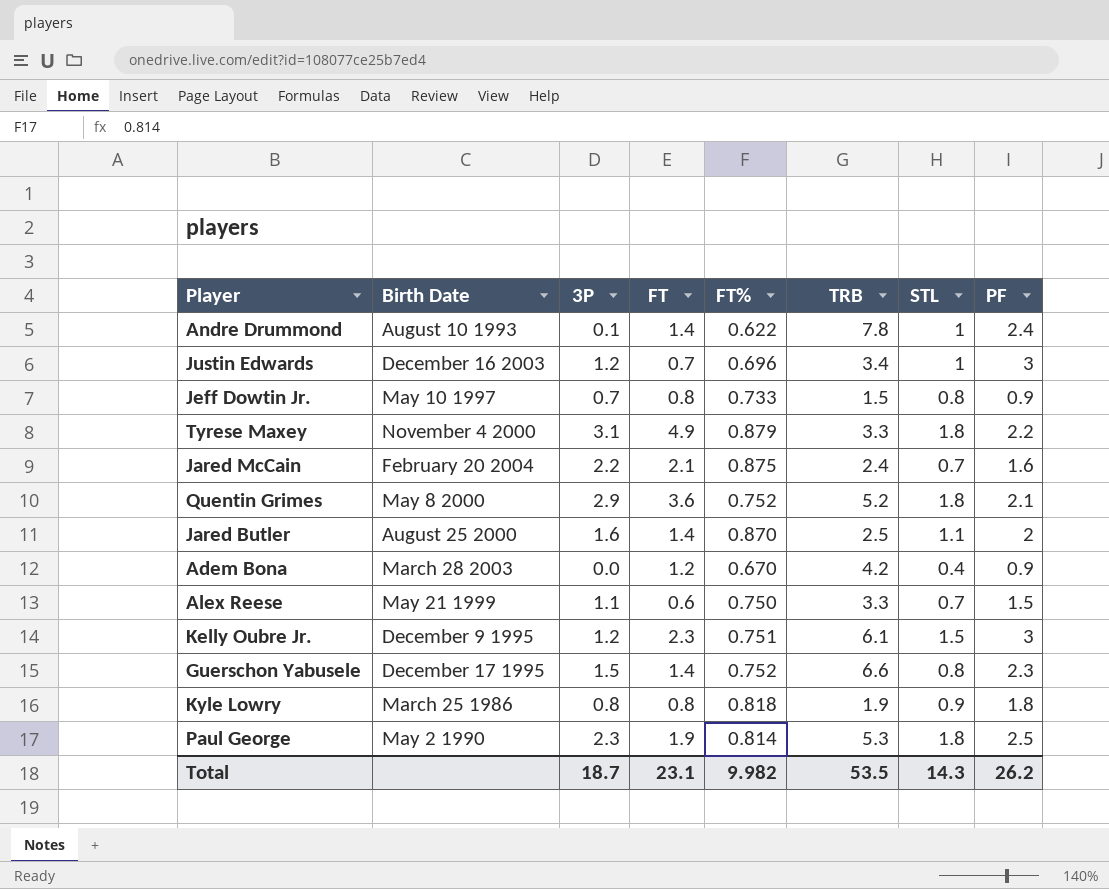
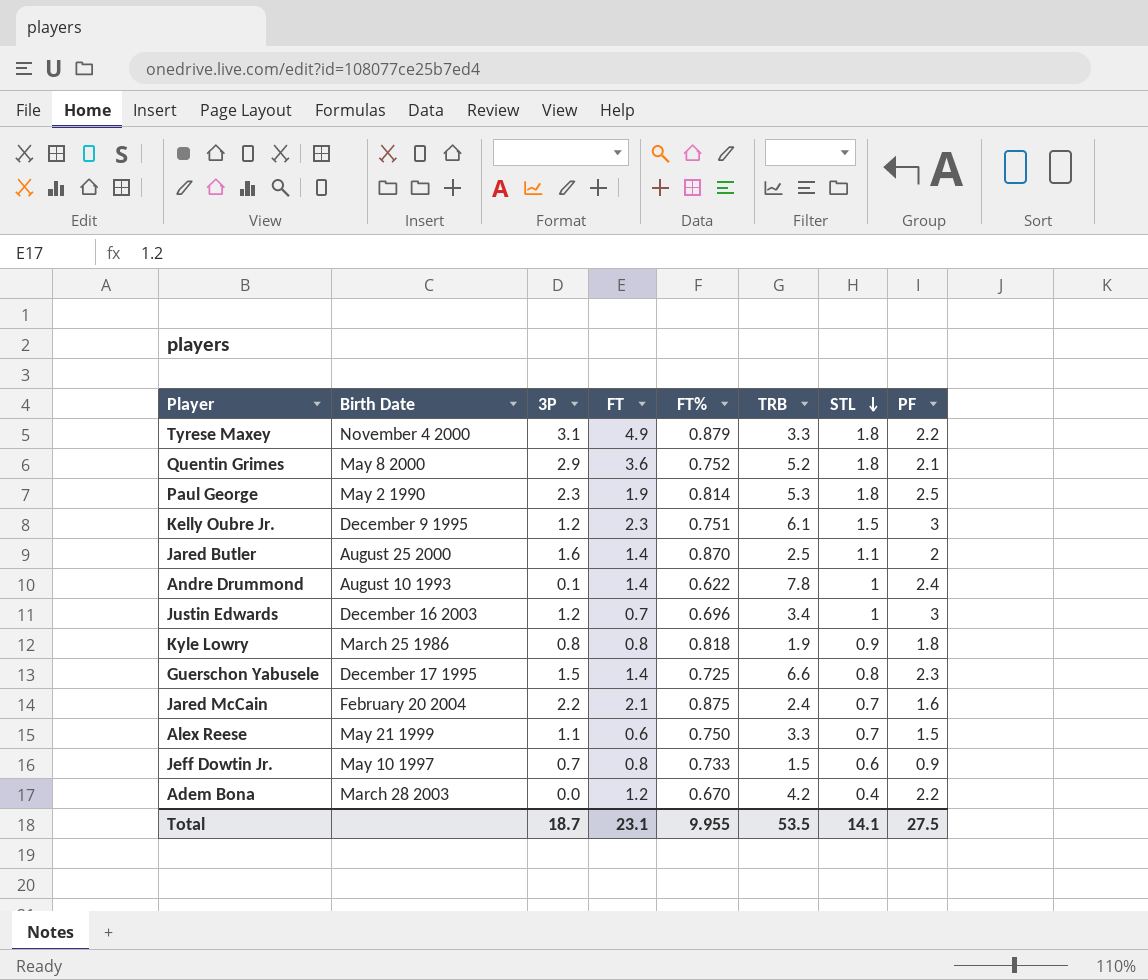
row order: none -> STL descending
Guerschon Yabusele | FT%: 0.752 -> 0.725
Jeff Dowtin Jr. | STL: 0.8 -> 0.6
Adem Bona | PF: 0.9 -> 2.2
Total | FT%: 9.982 -> 9.955
Total | STL: 14.3 -> 14.1
Total | PF: 26.2 -> 27.5

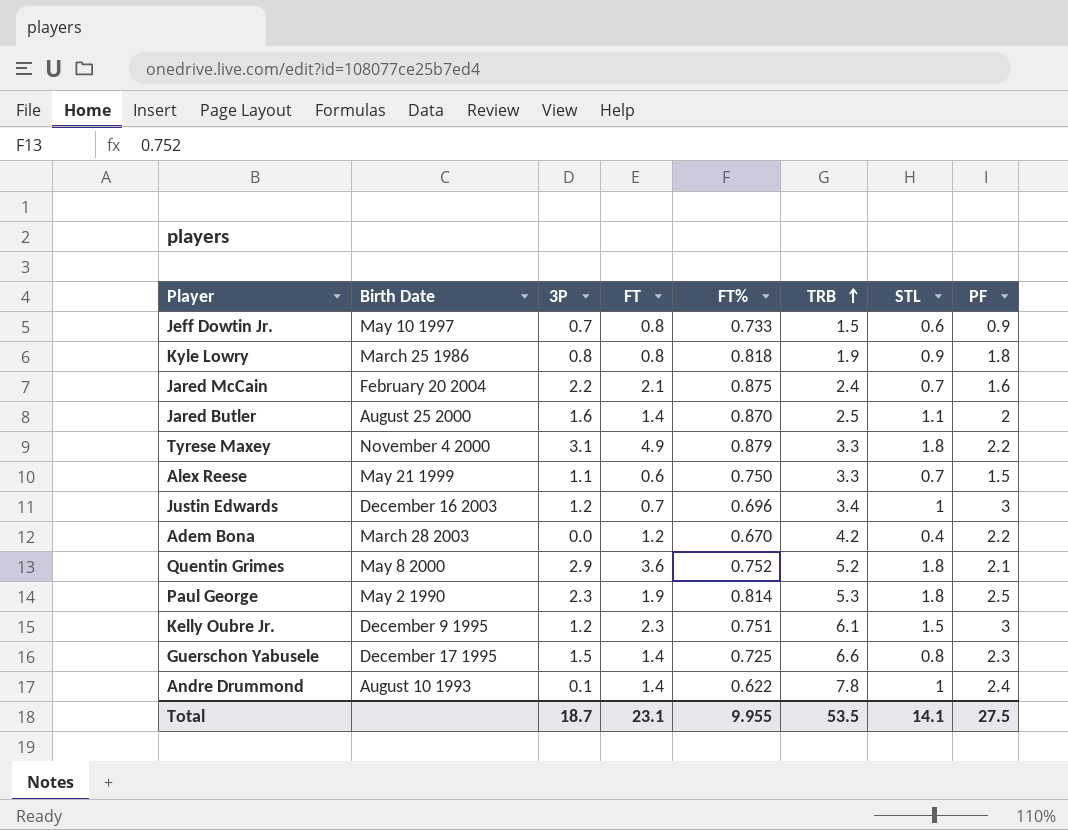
row order: STL descending -> TRB ascending

